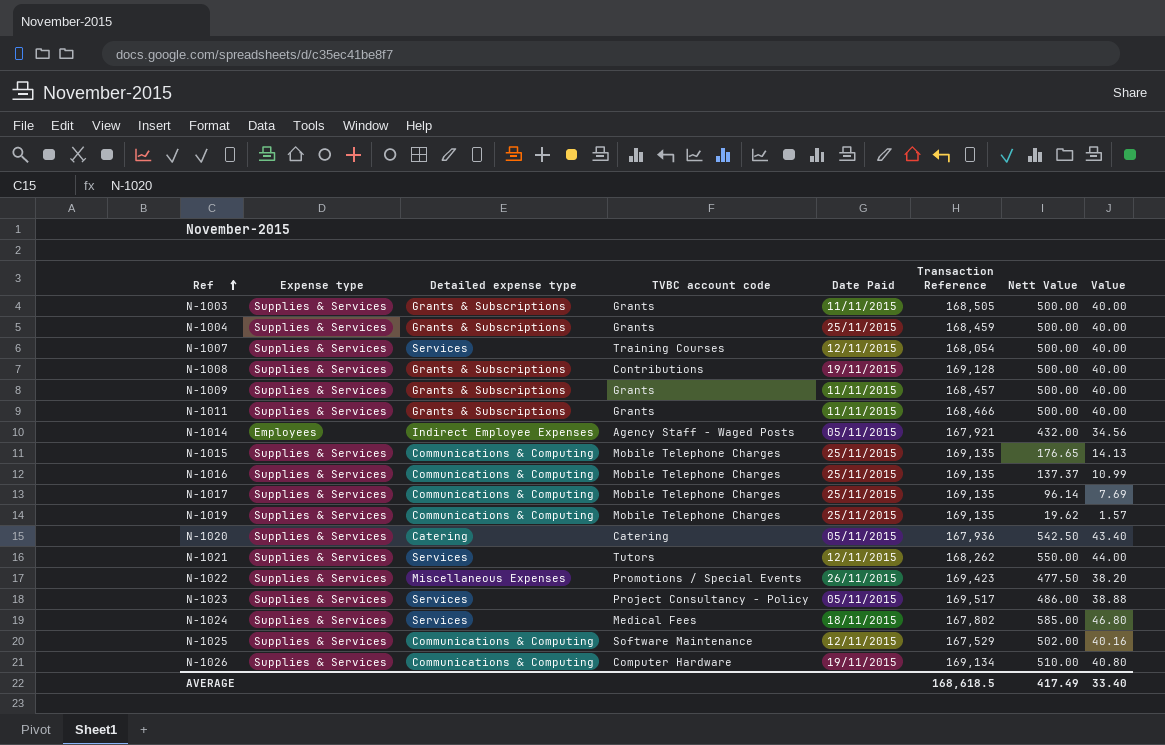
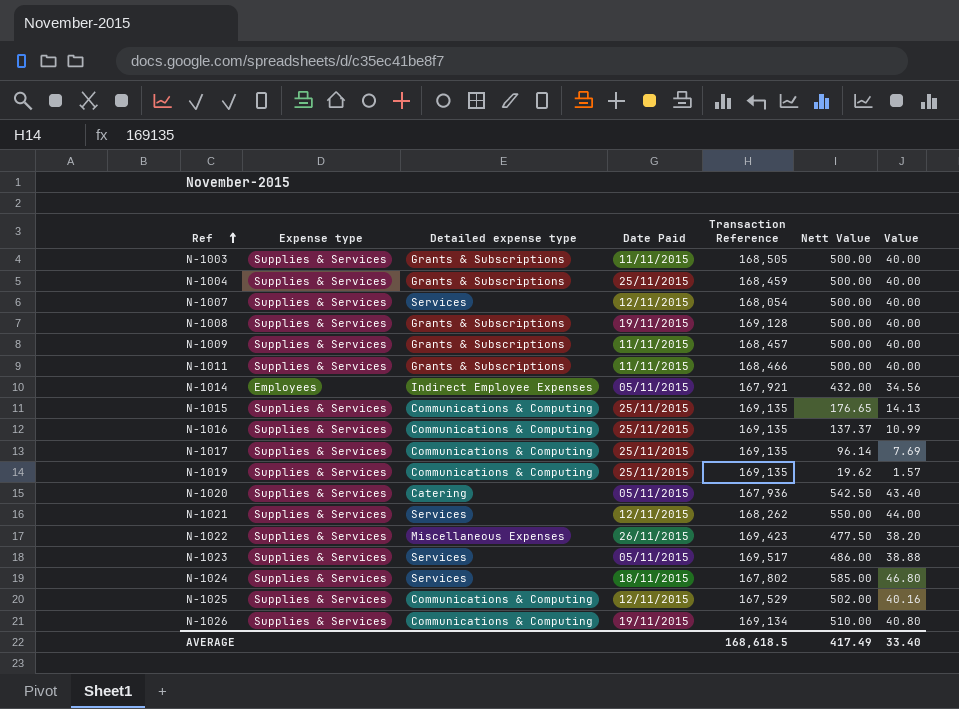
column TVBC account code | position: 4 -> none

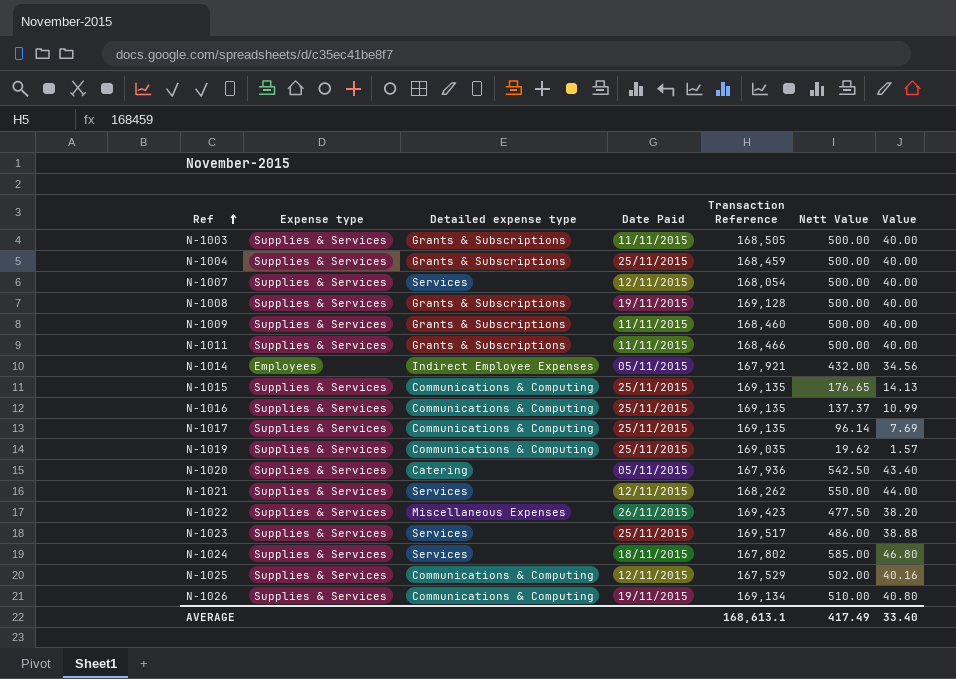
N-1009 | Transaction Reference: 168,457 -> 168,460
N-1019 | Transaction Reference: 169,135 -> 169,035
N-1023 | Date Paid: 05/11/2015 -> 25/11/2015
AVERAGE | Transaction Reference: 168,618.5 -> 168,613.1

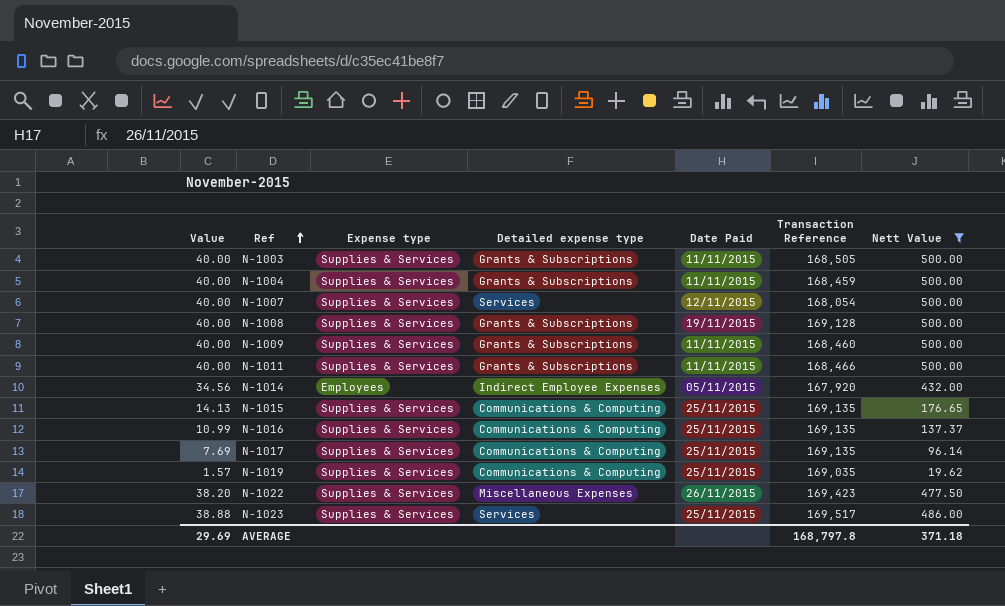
filter: none -> Nett Value <= 500.00
column Value | position: 7 -> 1
N-1004 | Date Paid: 25/11/2015 -> 11/11/2015
N-1014 | Transaction Reference: 167,921 -> 167,920
AVERAGE | Value: 33.40 -> 29.69
AVERAGE | Transaction Reference: 168,613.1 -> 168,797.8
AVERAGE | Nett Value: 417.49 -> 371.18

